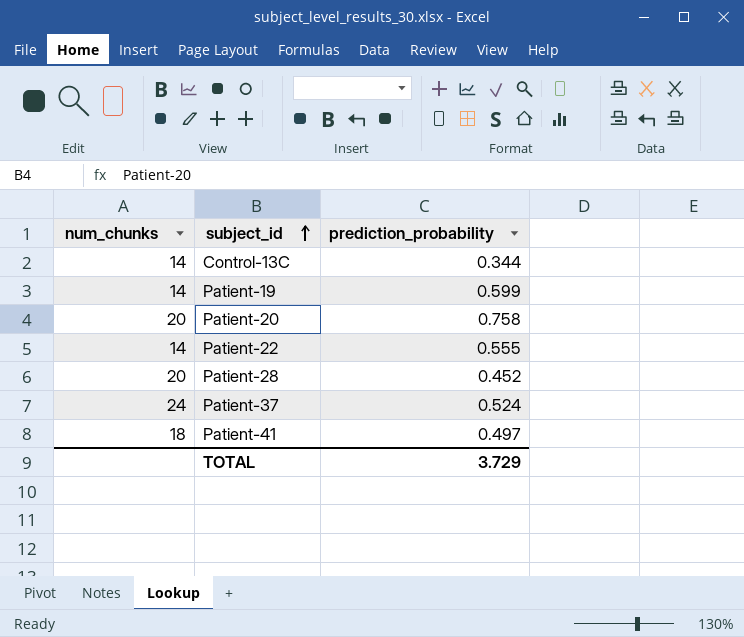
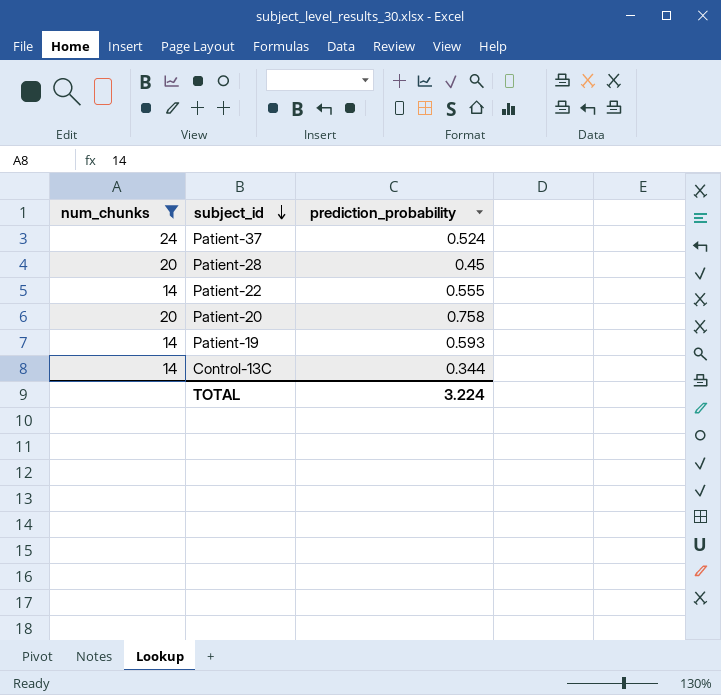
filter: none -> num_chunks != 18
row order: subject_id ascending -> subject_id descending
Patient-28 | prediction_probability: 0.452 -> 0.45
Patient-19 | prediction_probability: 0.599 -> 0.593
TOTAL | prediction_probability: 3.729 -> 3.224

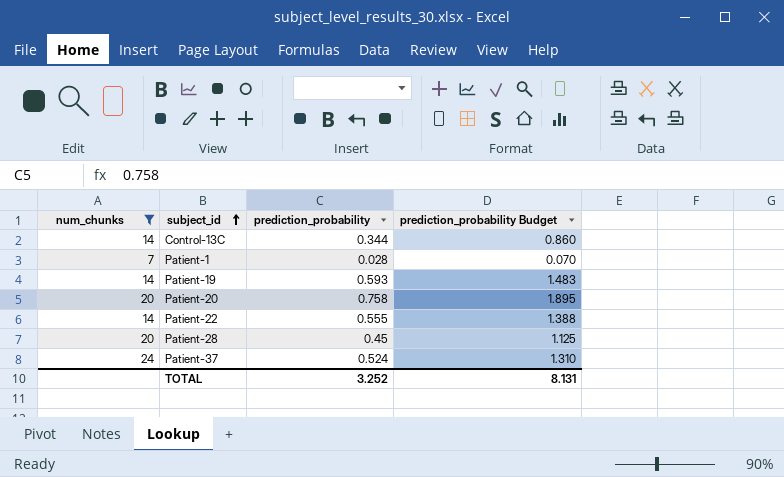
row order: subject_id descending -> subject_id ascending
column prediction_probability Budget | formula: none -> [prediction_probability] * 2.5
row Patient-1: none -> 7 | 0.028 | 0.070
TOTAL | prediction_probability: 3.224 -> 3.252

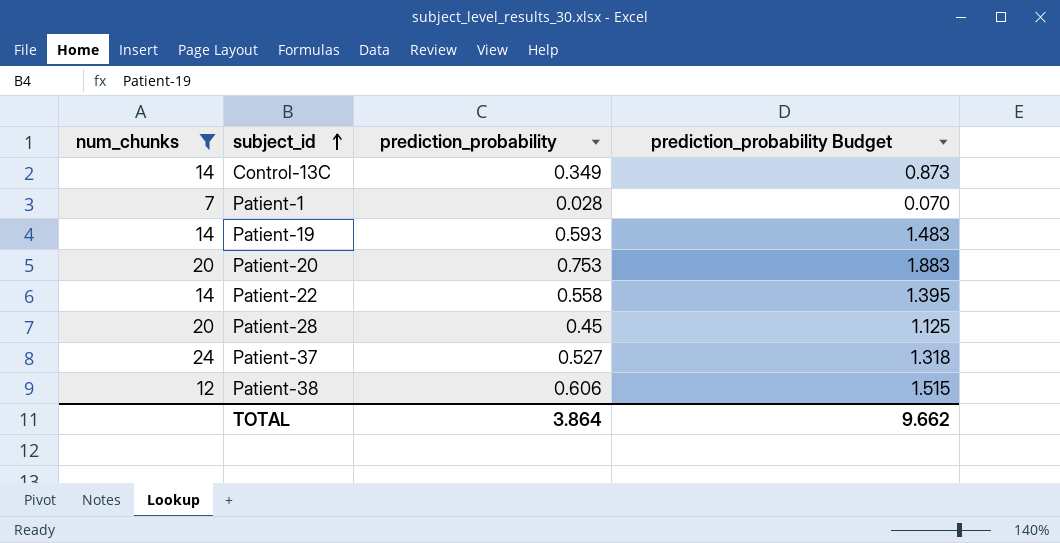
Control-13C | prediction_probability: 0.344 -> 0.349
Control-13C | prediction_probability Budget: 0.860 -> 0.873
Patient-20 | prediction_probability: 0.758 -> 0.753
Patient-20 | prediction_probability Budget: 1.895 -> 1.883
Patient-22 | prediction_probability: 0.555 -> 0.558
Patient-22 | prediction_probability Budget: 1.388 -> 1.395
Patient-37 | prediction_probability: 0.524 -> 0.527
Patient-37 | prediction_probability Budget: 1.310 -> 1.318
row Patient-38: none -> 12 | 0.606 | 1.515
TOTAL | prediction_probability: 3.252 -> 3.864
TOTAL | prediction_probability Budget: 8.131 -> 9.662

